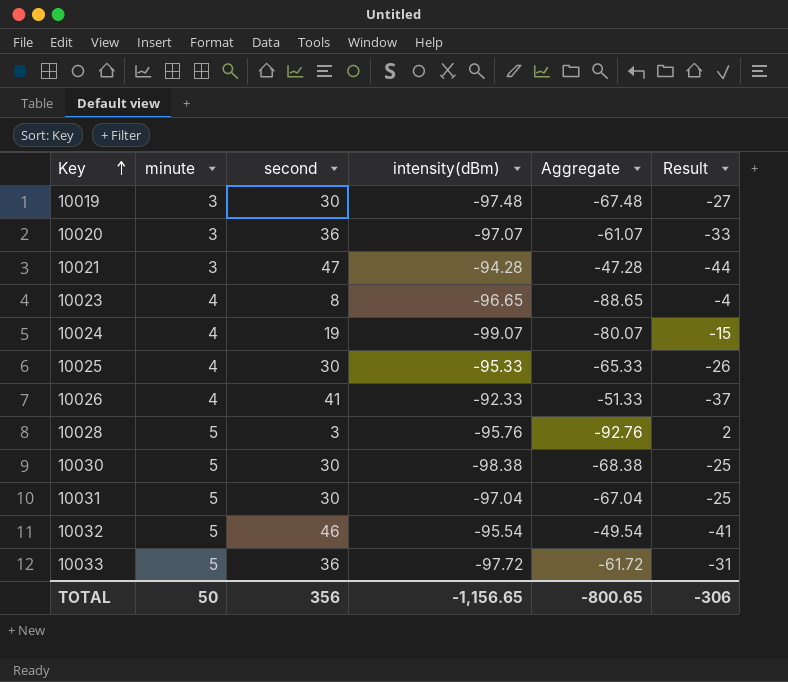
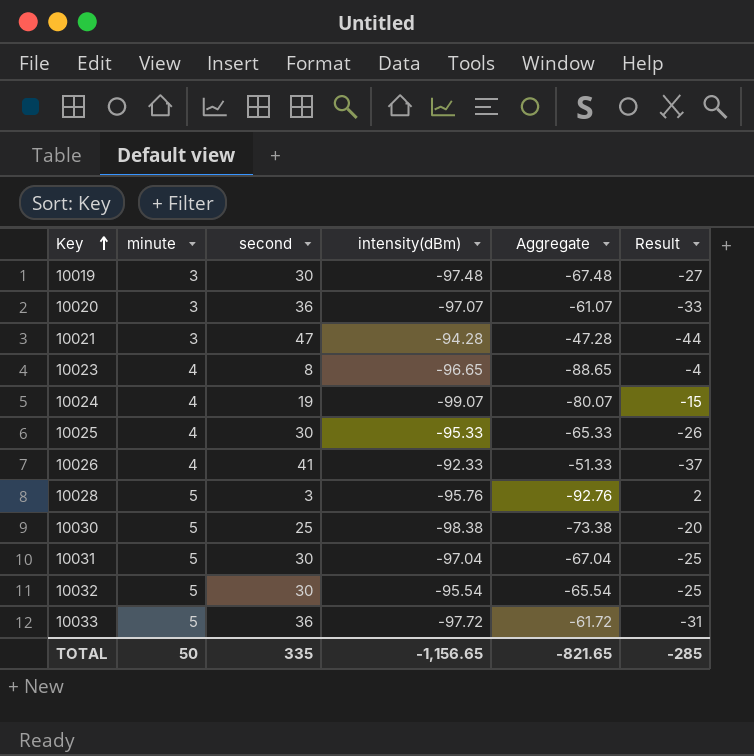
10030 | second: 30 -> 25
10030 | Aggregate: -68.38 -> -73.38
10030 | Result: -25 -> -20
10032 | second: 46 -> 30
10032 | Aggregate: -49.54 -> -65.54
10032 | Result: -41 -> -25
TOTAL | second: 356 -> 335
TOTAL | Aggregate: -800.65 -> -821.65
TOTAL | Result: -306 -> -285

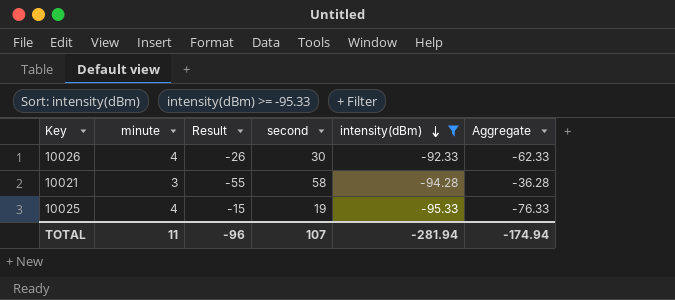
filter: none -> intensity(dBm) >= -95.33
row order: Key ascending -> intensity(dBm) descending
column Result | position: 6 -> 3
10026 | Result: -37 -> -26
10026 | second: 41 -> 30
10026 | Aggregate: -51.33 -> -62.33
10021 | Result: -44 -> -55
10021 | second: 47 -> 58
10021 | Aggregate: -47.28 -> -36.28
10025 | Result: -26 -> -15
10025 | second: 30 -> 19
10025 | Aggregate: -65.33 -> -76.33
TOTAL | minute: 50 -> 11
TOTAL | Result: -285 -> -96
TOTAL | second: 335 -> 107
TOTAL | intensity(dBm): -1,156.65 -> -281.94
TOTAL | Aggregate: -821.65 -> -174.94

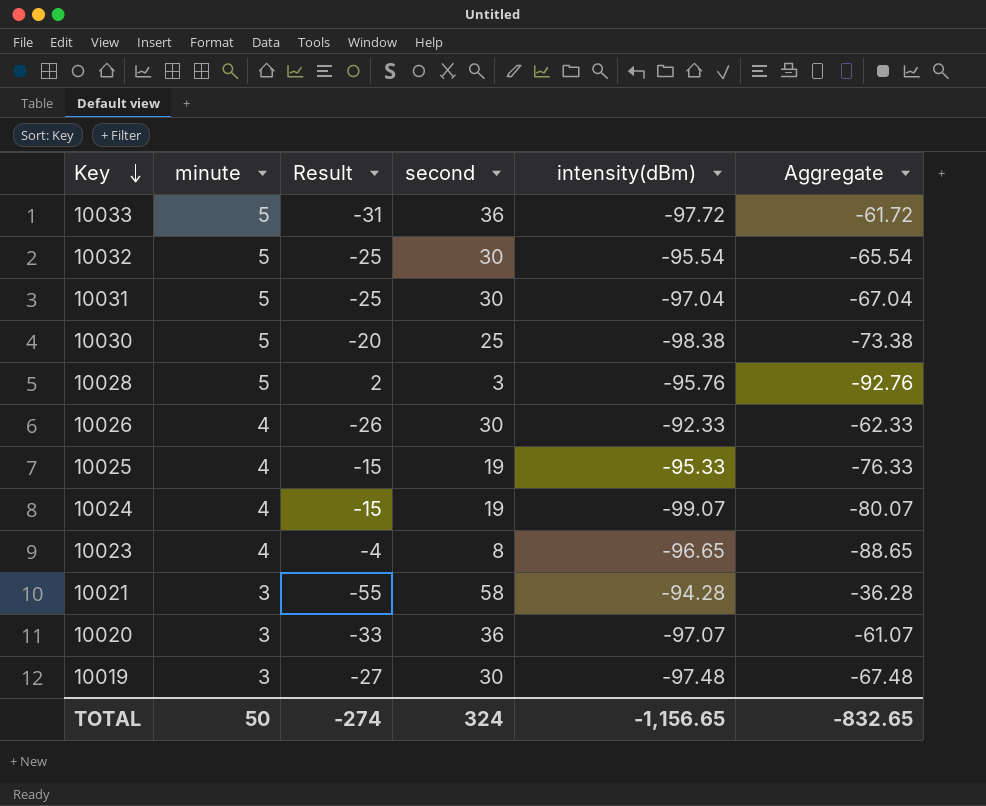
filter: intensity(dBm) >= -95.33 -> none
row order: intensity(dBm) descending -> Key descending
TOTAL | minute: 11 -> 50
TOTAL | Result: -96 -> -274
TOTAL | second: 107 -> 324
TOTAL | intensity(dBm): -281.94 -> -1,156.65
TOTAL | Aggregate: -174.94 -> -832.65

